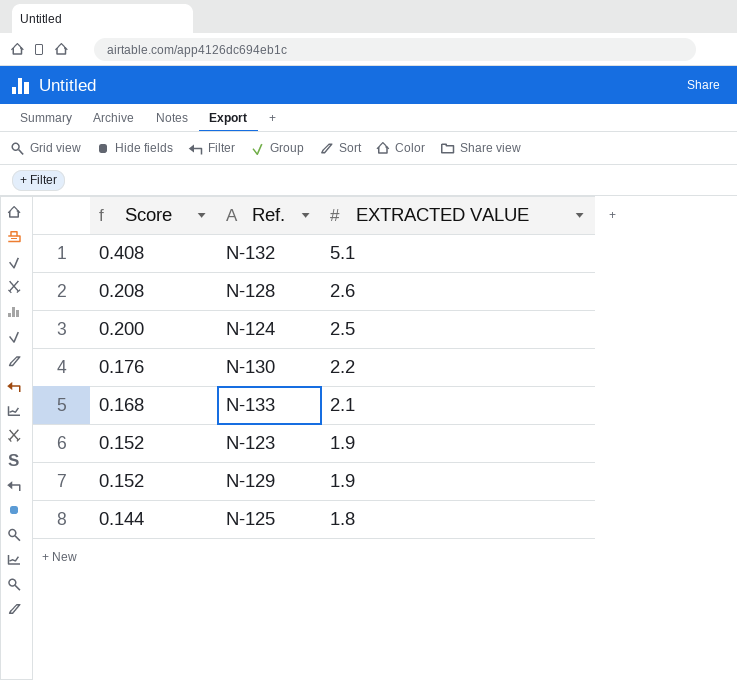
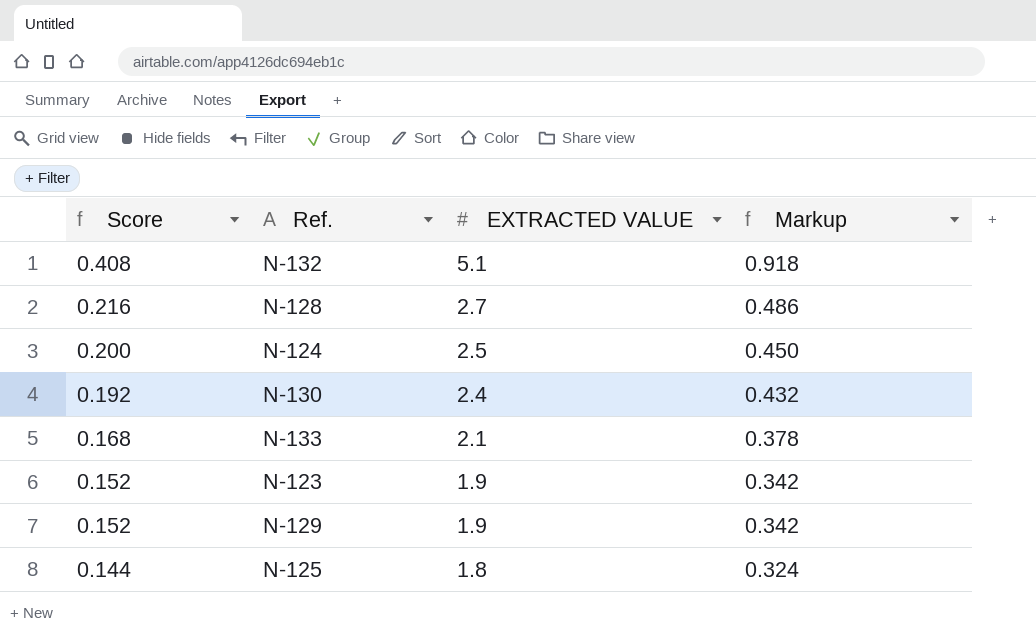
column Markup | formula: none -> [EXTRACTED VALUE] * 0.18
N-128 | Score: 0.208 -> 0.216
N-128 | EXTRACTED VALUE: 2.6 -> 2.7
N-130 | Score: 0.176 -> 0.192
N-130 | EXTRACTED VALUE: 2.2 -> 2.4

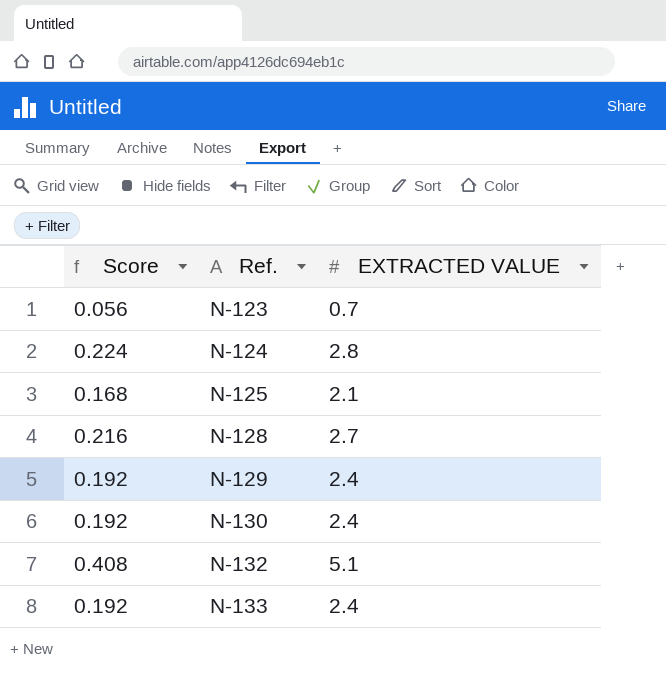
row order: Score descending -> Ref. ascending
column Markup | formula: [EXTRACTED VALUE] * 0.18 -> none
N-123 | Score: 0.152 -> 0.056
N-123 | EXTRACTED VALUE: 1.9 -> 0.7
N-124 | Score: 0.200 -> 0.224
N-124 | EXTRACTED VALUE: 2.5 -> 2.8
N-125 | Score: 0.144 -> 0.168
N-125 | EXTRACTED VALUE: 1.8 -> 2.1
N-129 | Score: 0.152 -> 0.192
N-129 | EXTRACTED VALUE: 1.9 -> 2.4
N-133 | Score: 0.168 -> 0.192
N-133 | EXTRACTED VALUE: 2.1 -> 2.4

